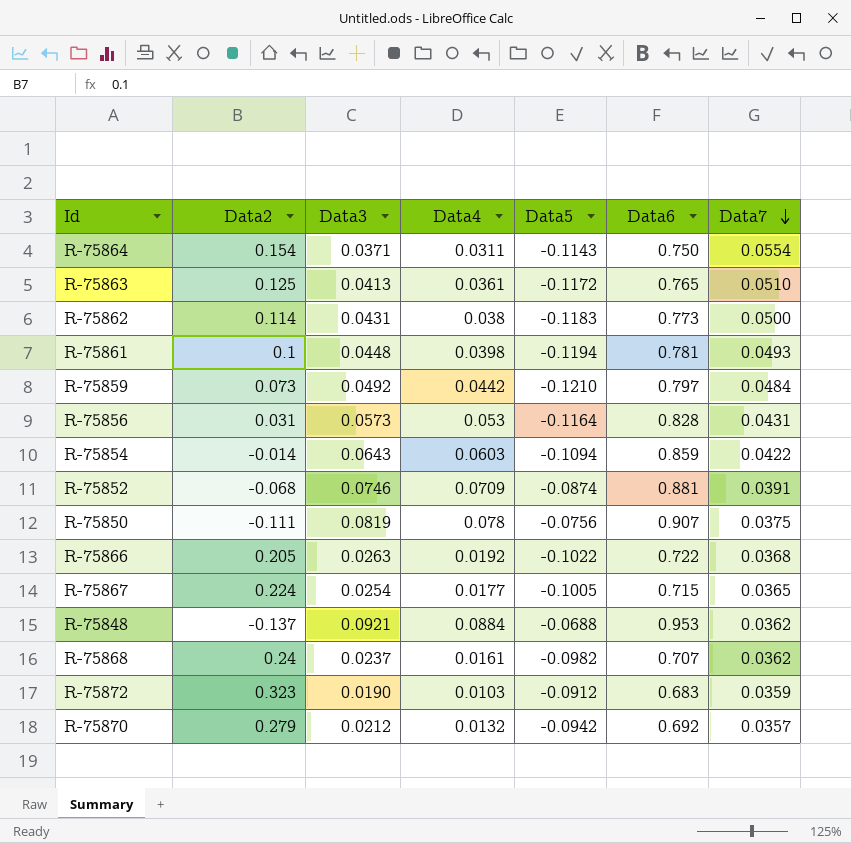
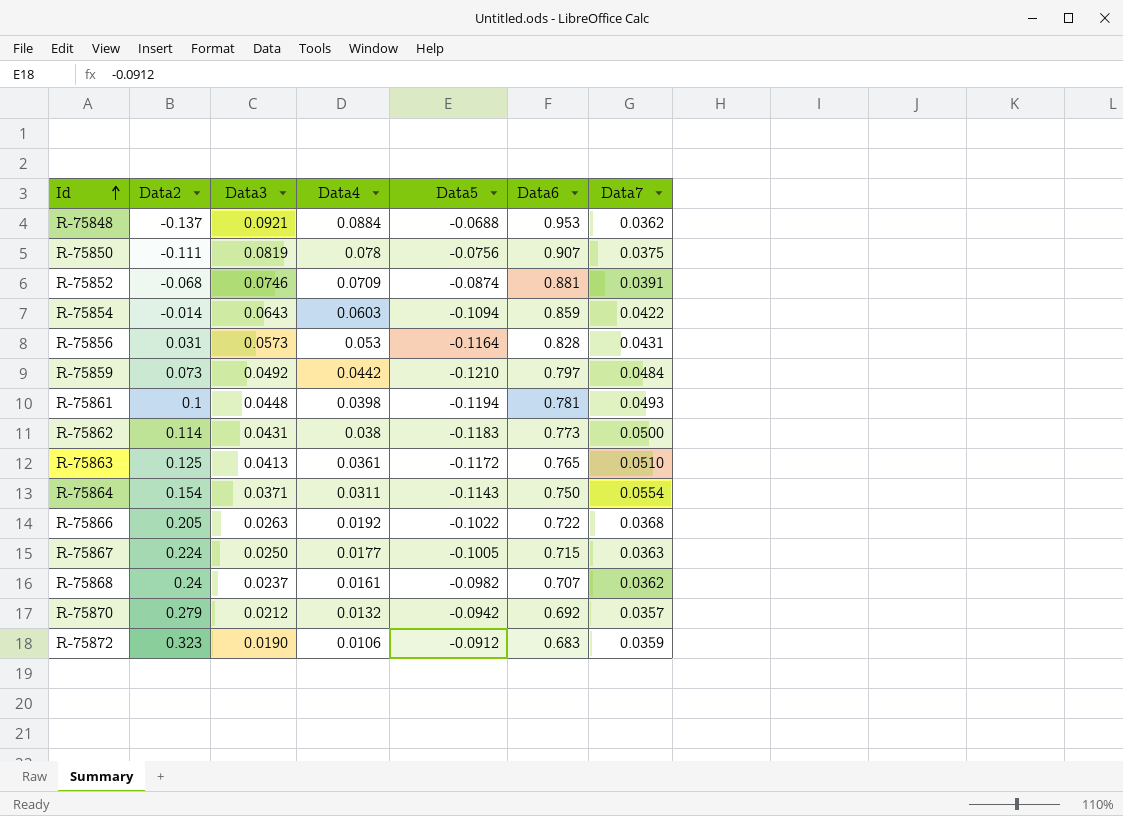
row order: Data7 descending -> Id ascending
R-75867 | Data3: 0.0254 -> 0.0250
R-75867 | Data7: 0.0365 -> 0.0363
R-75872 | Data4: 0.0103 -> 0.0106

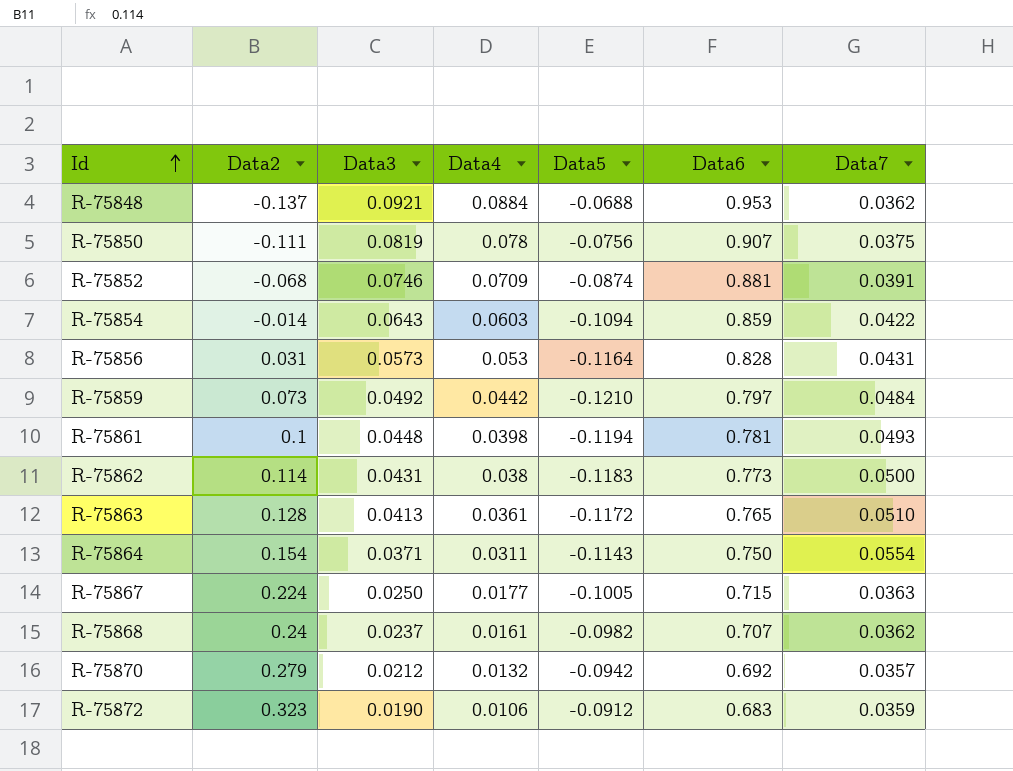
row R-75866: 0.205 | 0.0263 | 0.0192 | -0.1022 | 0.722 | 0.0368 -> none
R-75863 | Data2: 0.125 -> 0.128

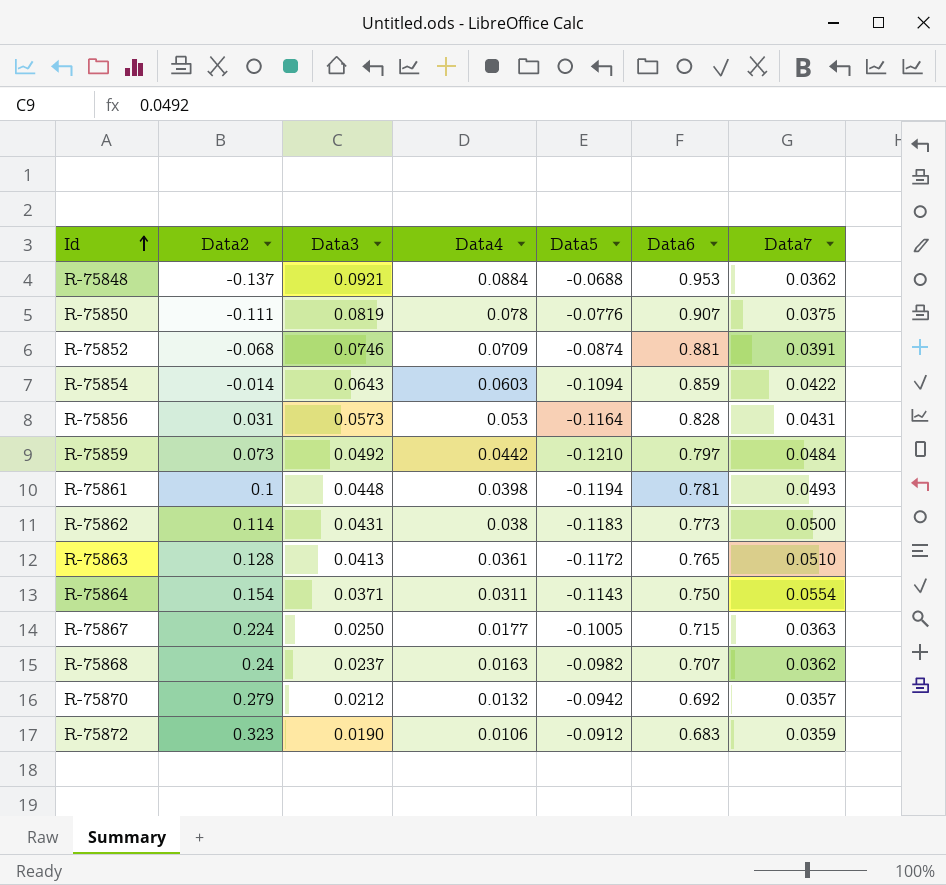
R-75850 | Data5: -0.0756 -> -0.0776
R-75868 | Data4: 0.0161 -> 0.0163

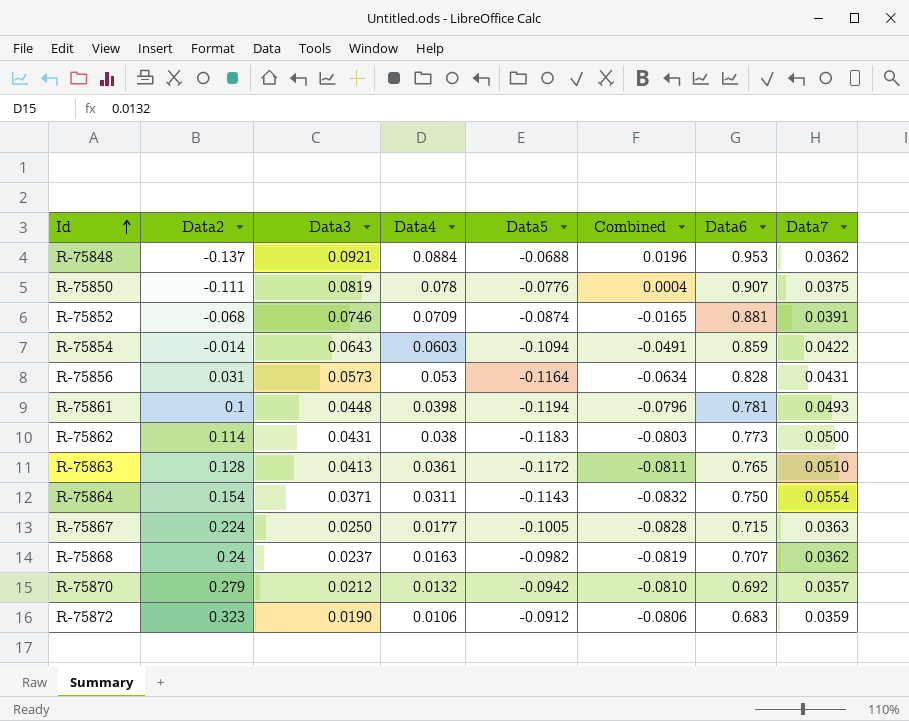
column Combined | formula: none -> [Data4] + [Data5]
row R-75859: 0.073 | 0.0492 | 0.0442 | -0.1210 | 0.797 | 0.0484 -> none

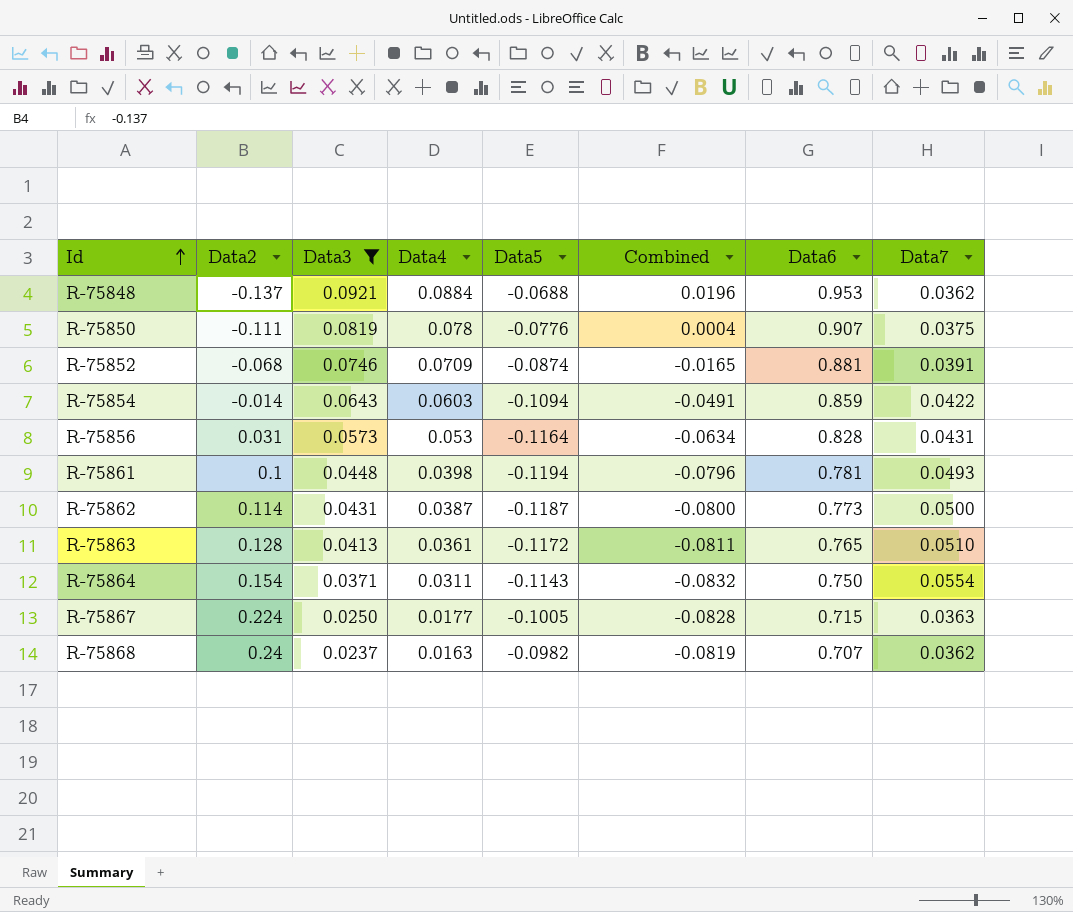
filter: none -> Data3 >= 0.0237
R-75862 | Data4: 0.038 -> 0.0387
R-75862 | Data5: -0.1183 -> -0.1187
R-75862 | Combined: -0.0803 -> -0.0800

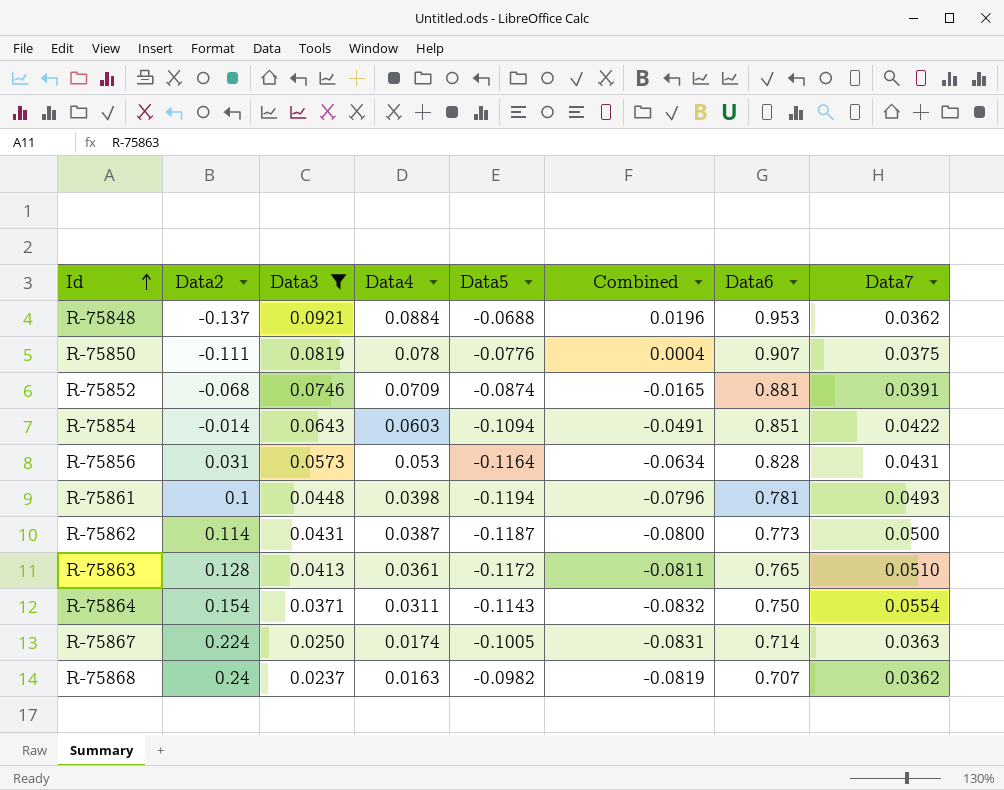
R-75854 | Data6: 0.859 -> 0.851
R-75867 | Data4: 0.0177 -> 0.0174
R-75867 | Combined: -0.0828 -> -0.0831
R-75867 | Data6: 0.715 -> 0.714

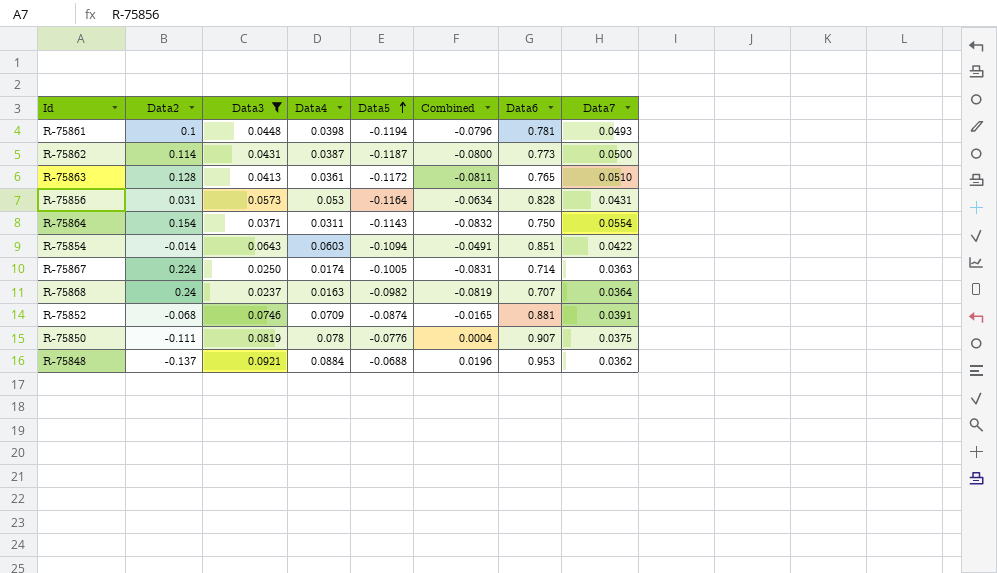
row order: Id ascending -> Data5 ascending
R-75868 | Data7: 0.0362 -> 0.0364

